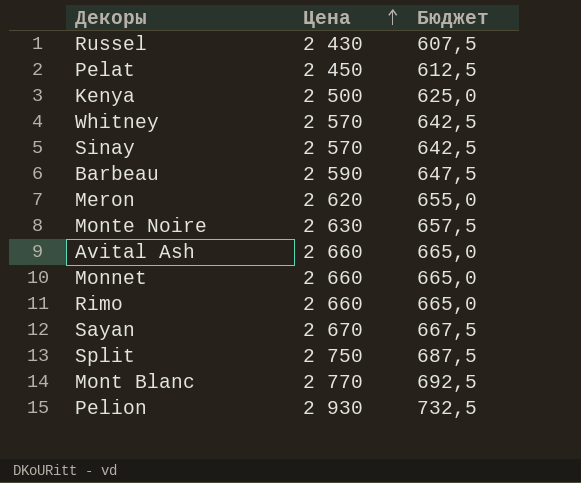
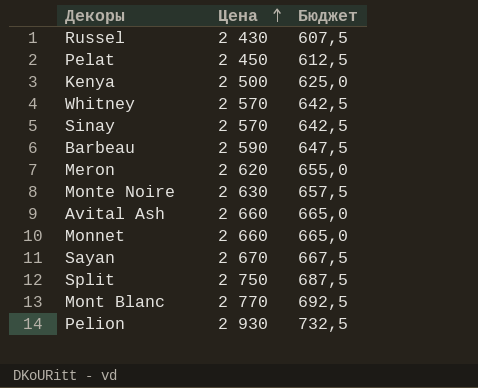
row Rimo: 2 660 | 665,0 -> none

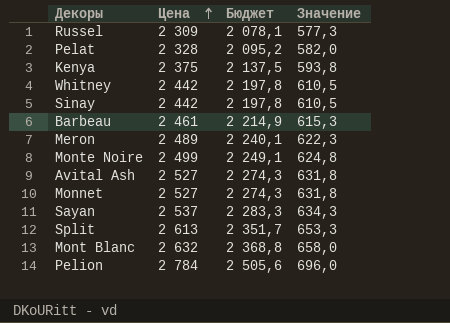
column Бюджет | formula: [Цена] * 0,25 -> [Цена] * 0,9
column Значение | formula: none -> [Цена] * 0,25
Russel | Цена: 2 430 -> 2 309
Pelat | Цена: 2 450 -> 2 328
Kenya | Цена: 2 500 -> 2 375
Whitney | Цена: 2 570 -> 2 442
Sinay | Цена: 2 570 -> 2 442
Barbeau | Цена: 2 590 -> 2 461
Meron | Цена: 2 620 -> 2 489
Monte Noire | Цена: 2 630 -> 2 499
Avital Ash | Цена: 2 660 -> 2 527
Monnet | Цена: 2 660 -> 2 527
Sayan | Цена: 2 670 -> 2 537
Split | Цена: 2 750 -> 2 613
Mont Blanc | Цена: 2 770 -> 2 632
Pelion | Цена: 2 930 -> 2 784

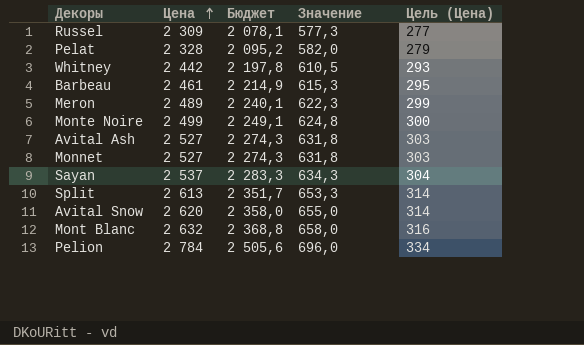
column Цель (Цена) | formula: none -> [Цена] * 0,12
row Kenya: 2 375 | 2 137,5 | 593,8 -> none
row Sinay: 2 442 | 2 197,8 | 610,5 -> none
row Avital Snow: none -> 2 620 | 2 358,0 | 655,0 | 314

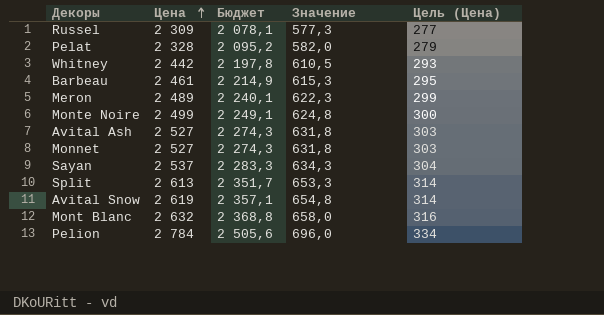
Avital Snow | Цена: 2 620 -> 2 619
Avital Snow | Бюджет: 2 358,0 -> 2 357,1
Avital Snow | Значение: 655,0 -> 654,8

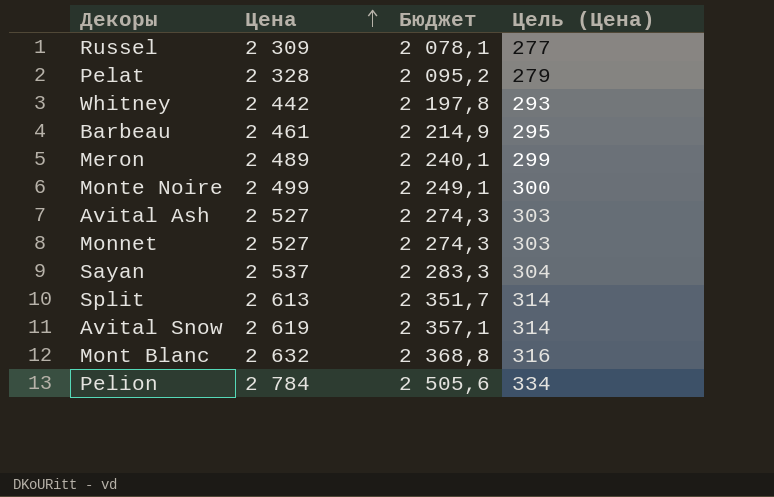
column Значение | formula: [Цена] * 0,25 -> none

